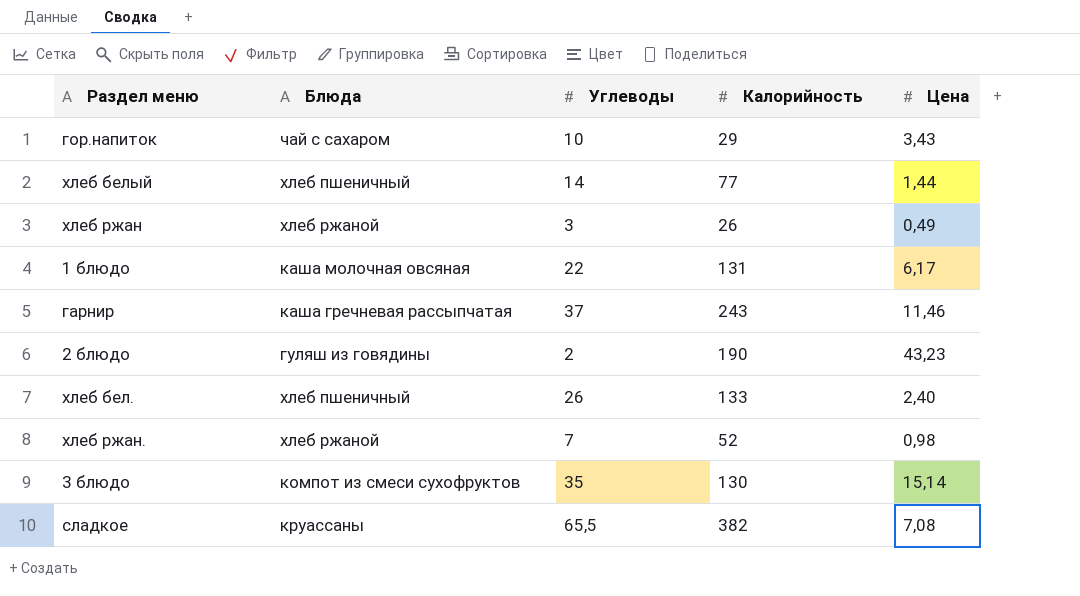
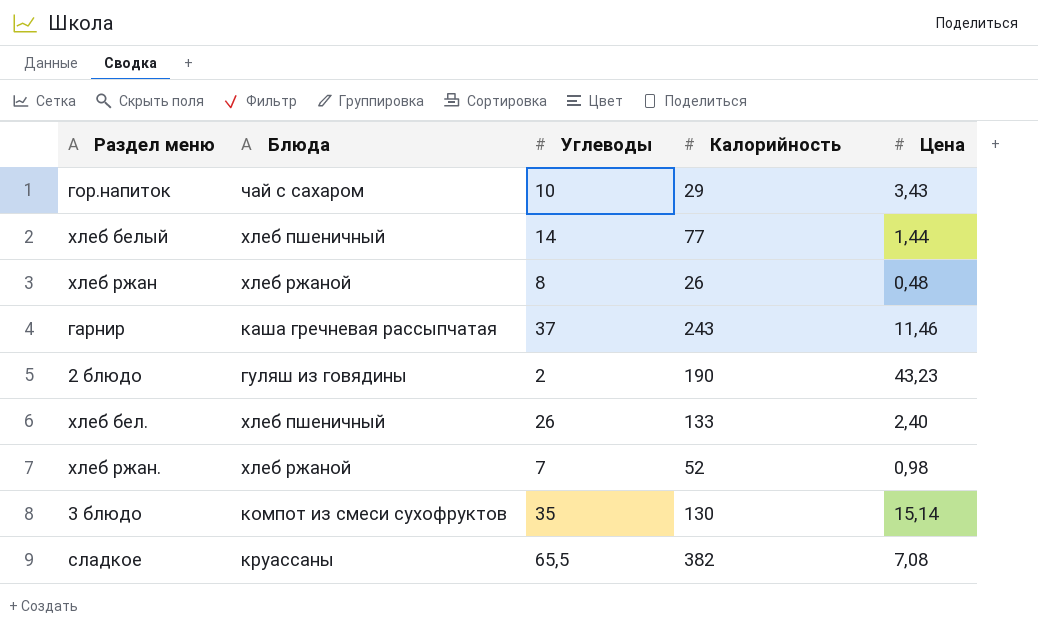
row 1 блюдо: каша молочная овсяная | 22 | 131 | 6,17 -> none
хлеб ржан | Углеводы: 3 -> 8
хлеб ржан | Цена: 0,49 -> 0,48

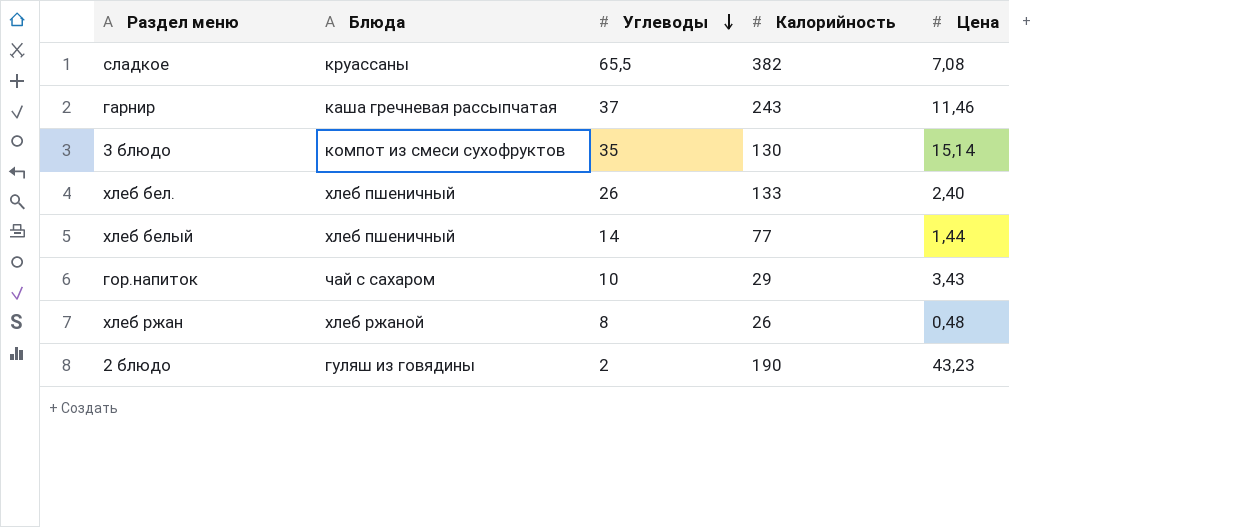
row order: none -> Углеводы descending
row хлеб ржан.: хлеб ржаной | 7 | 52 | 0,98 -> none

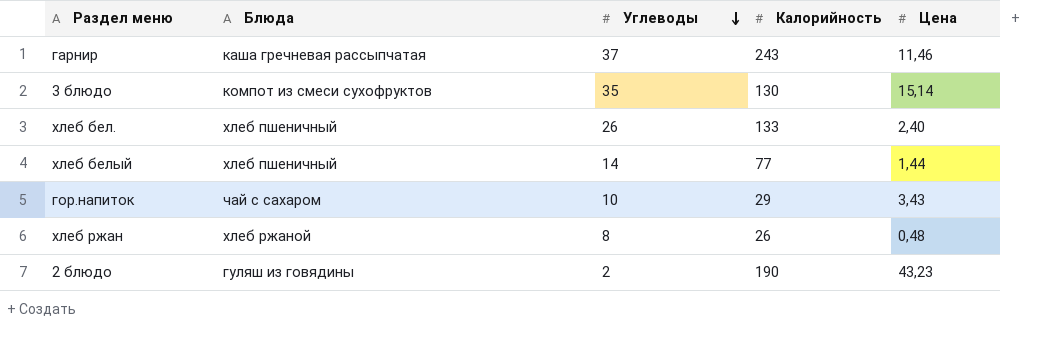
row сладкое: круассаны | 65,5 | 382 | 7,08 -> none

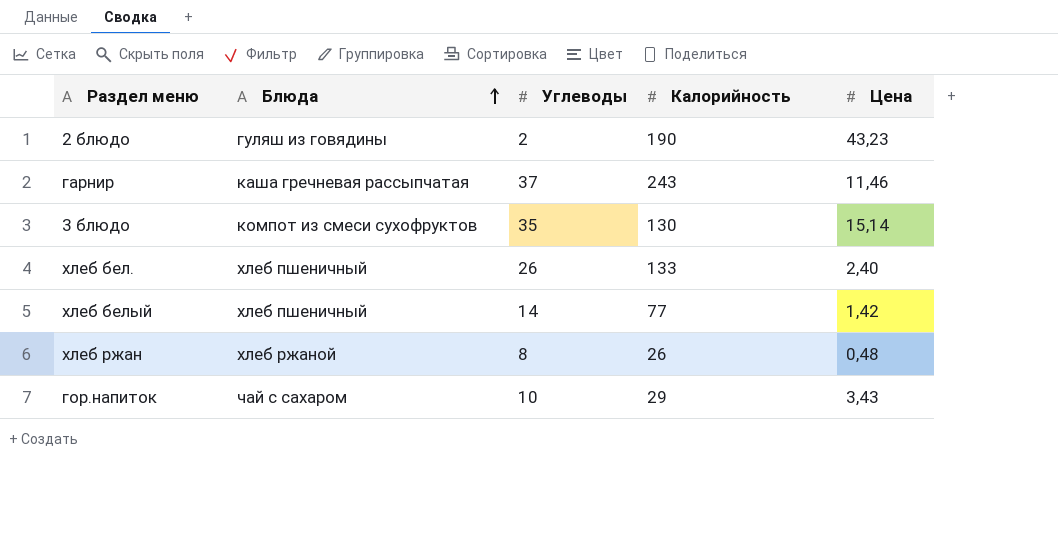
row order: Углеводы descending -> Блюда ascending
хлеб белый | Цена: 1,44 -> 1,42

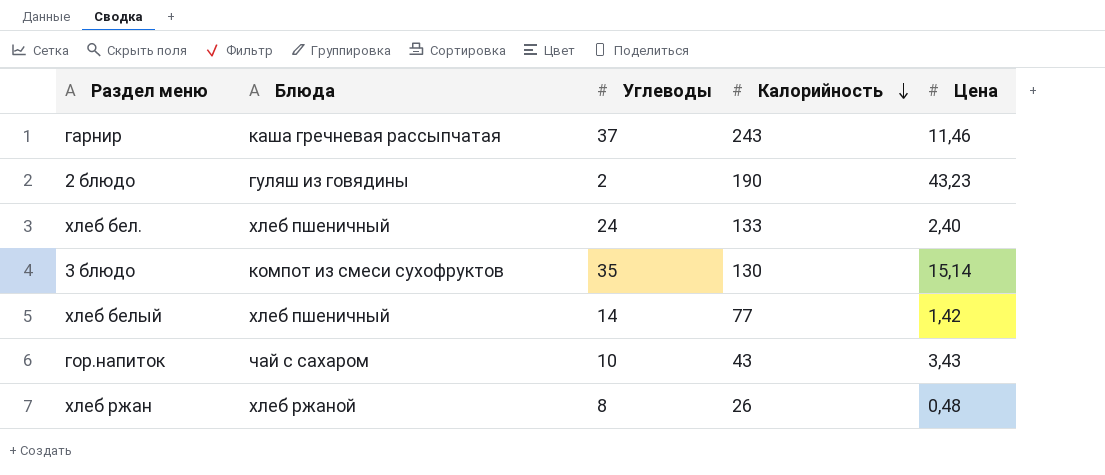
row order: Блюда ascending -> Калорийность descending
хлеб бел. | Углеводы: 26 -> 24
гор.напиток | Калорийность: 29 -> 43

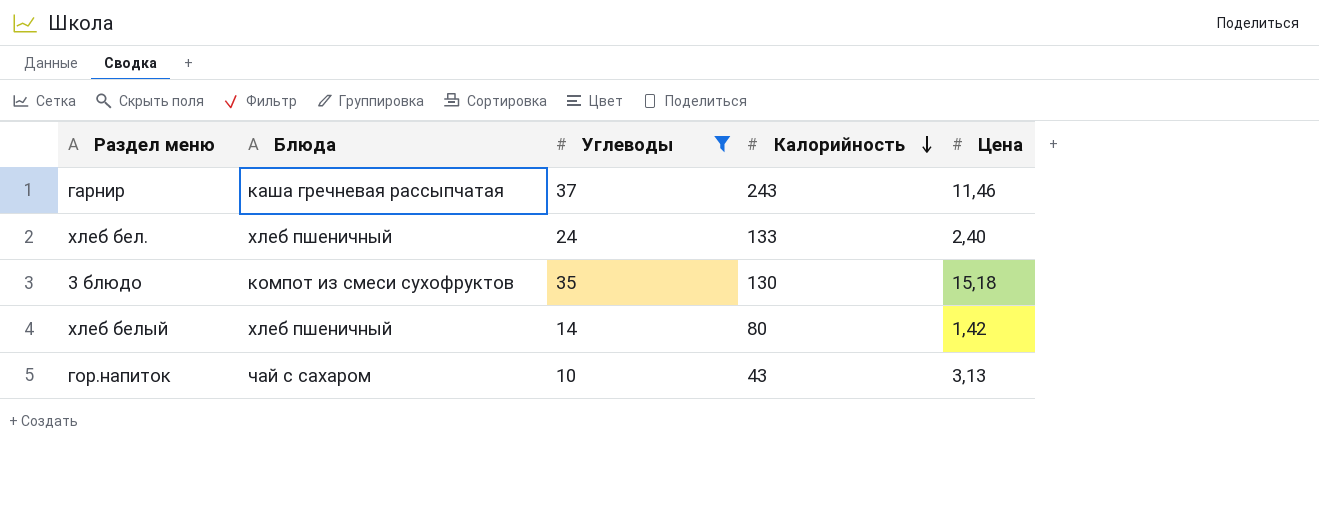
filter: none -> Углеводы >= 10
3 блюдо | Цена: 15,14 -> 15,18
хлеб белый | Калорийность: 77 -> 80
гор.напиток | Цена: 3,43 -> 3,13

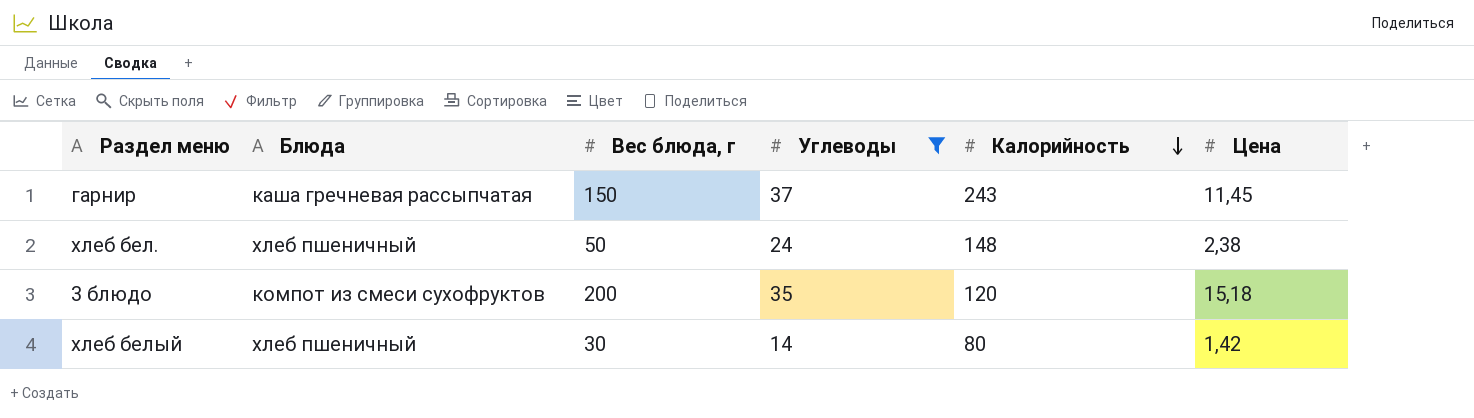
column Вес блюда, г | position: none -> 3
row гор.напиток: чай с сахаром | 10 | 43 | 3,13 -> none
гарнир | Цена: 11,46 -> 11,45
хлеб бел. | Калорийность: 133 -> 148
хлеб бел. | Цена: 2,40 -> 2,38
3 блюдо | Калорийность: 130 -> 120

